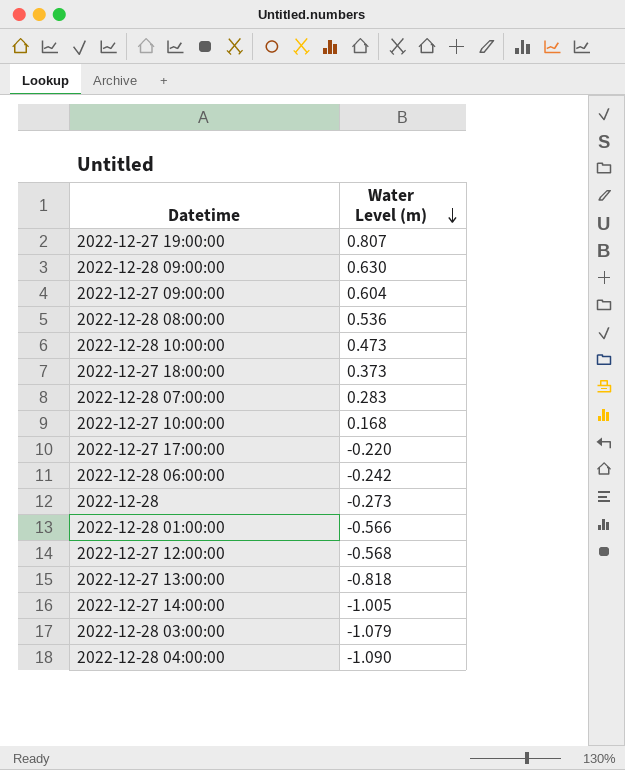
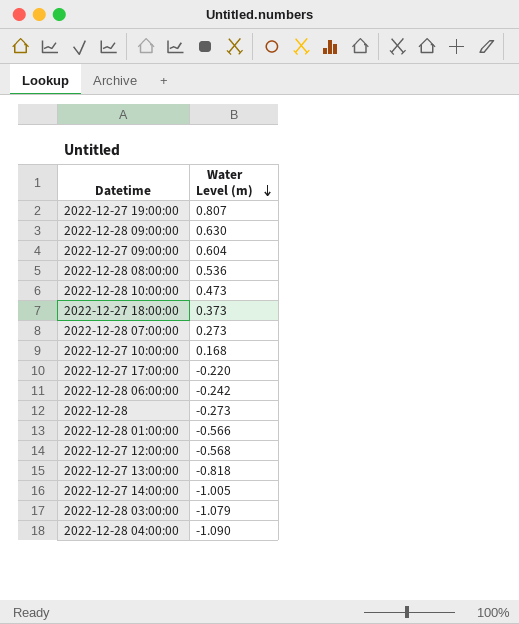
2022-12-28 07:00:00 | Water Level (m): 0.283 -> 0.273

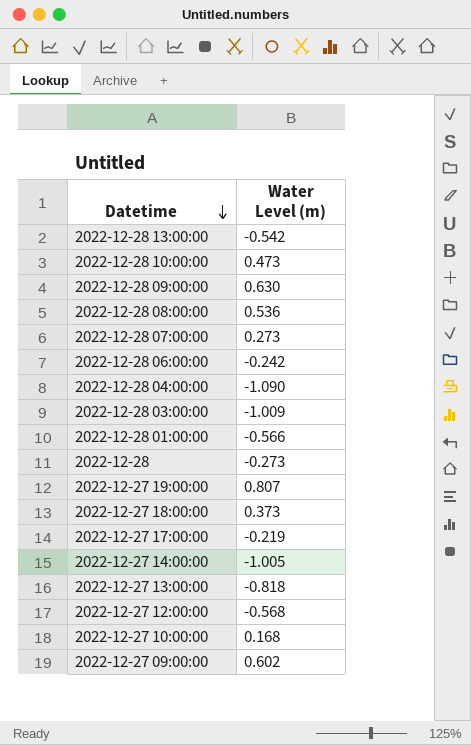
row order: Water Level (m) descending -> Datetime descending
row 2022-12-28 13:00:00: none -> -0.542
2022-12-28 03:00:00 | Water Level (m): -1.079 -> -1.009
2022-12-27 17:00:00 | Water Level (m): -0.220 -> -0.219
2022-12-27 09:00:00 | Water Level (m): 0.604 -> 0.602

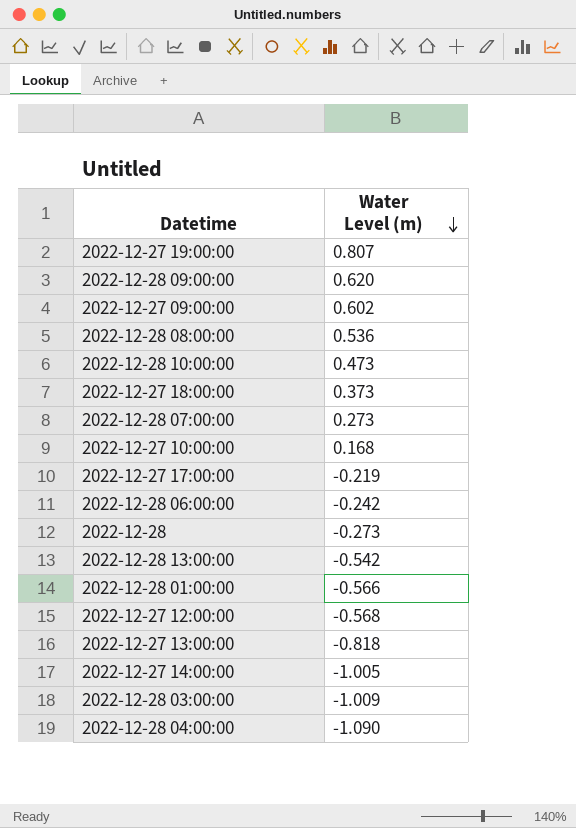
row order: Datetime descending -> Water Level (m) descending
2022-12-28 09:00:00 | Water Level (m): 0.630 -> 0.620

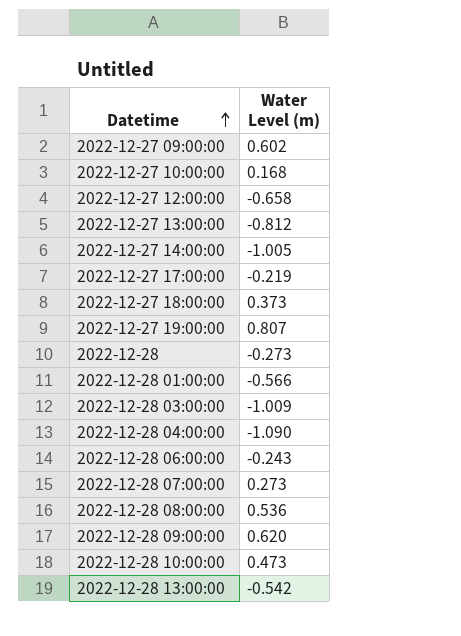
row order: Water Level (m) descending -> Datetime ascending
2022-12-27 12:00:00 | Water Level (m): -0.568 -> -0.658
2022-12-27 13:00:00 | Water Level (m): -0.818 -> -0.812
2022-12-28 06:00:00 | Water Level (m): -0.242 -> -0.243

